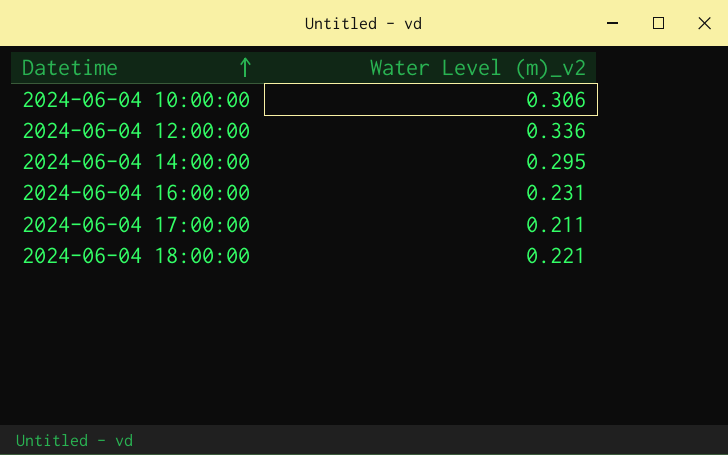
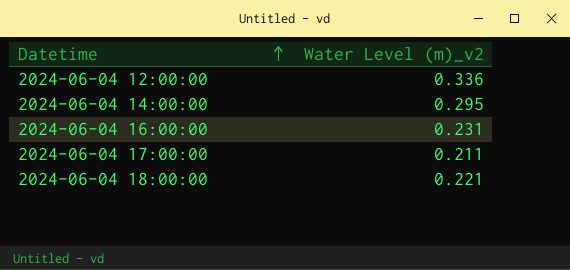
row 2024-06-04 10:00:00: 0.306 -> none

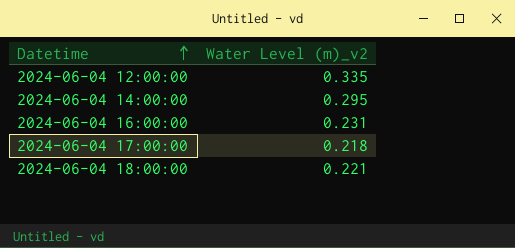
2024-06-04 12:00:00 | Water Level (m)_v2: 0.336 -> 0.335
2024-06-04 17:00:00 | Water Level (m)_v2: 0.211 -> 0.218

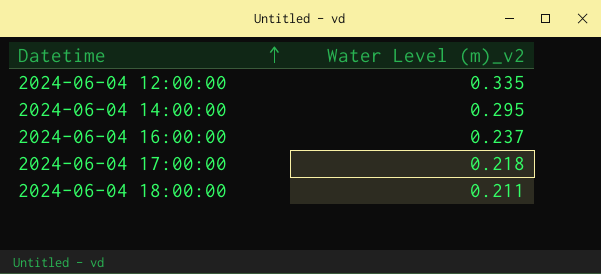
2024-06-04 16:00:00 | Water Level (m)_v2: 0.231 -> 0.237
2024-06-04 18:00:00 | Water Level (m)_v2: 0.221 -> 0.211

